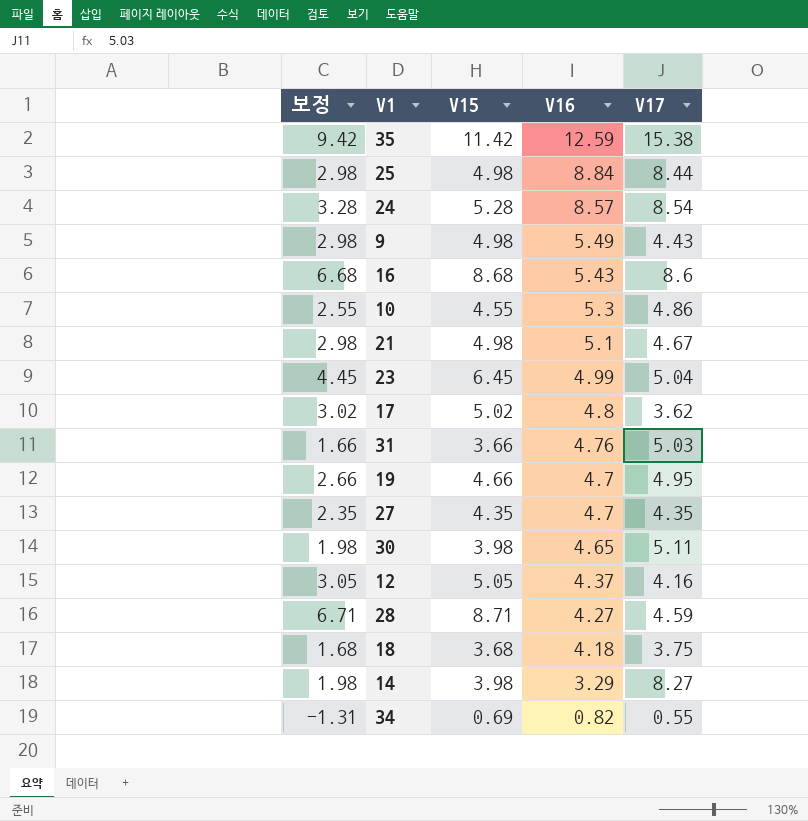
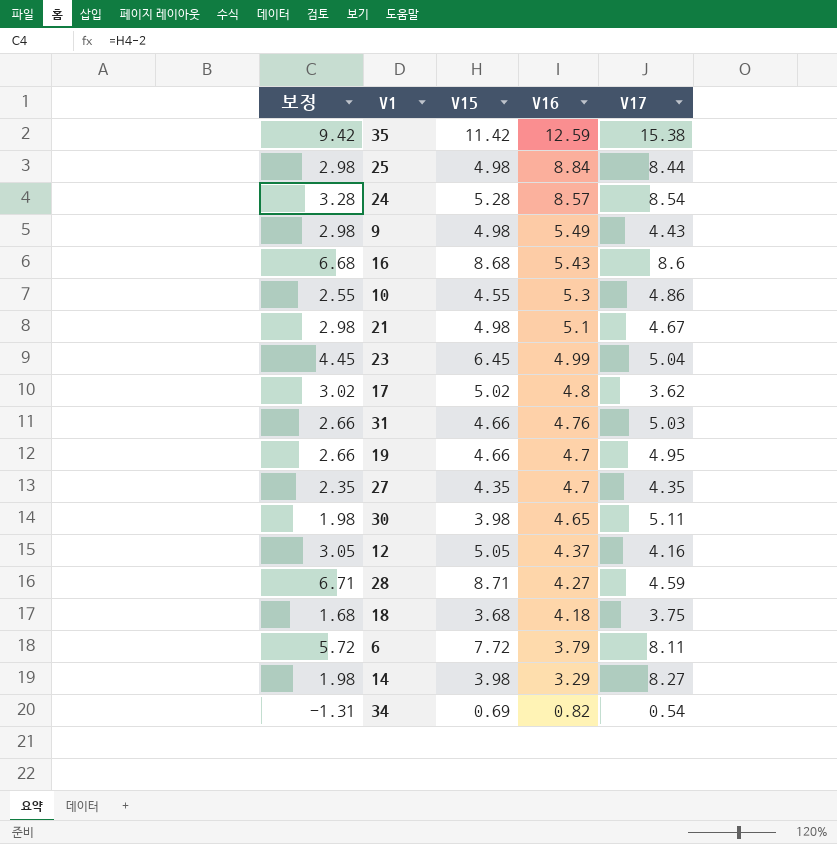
31 | 보정: 1.66 -> 2.66
31 | V15: 3.66 -> 4.66
row 6: none -> 5.72 | 7.72 | 3.79 | 8.11
34 | V17: 0.55 -> 0.54

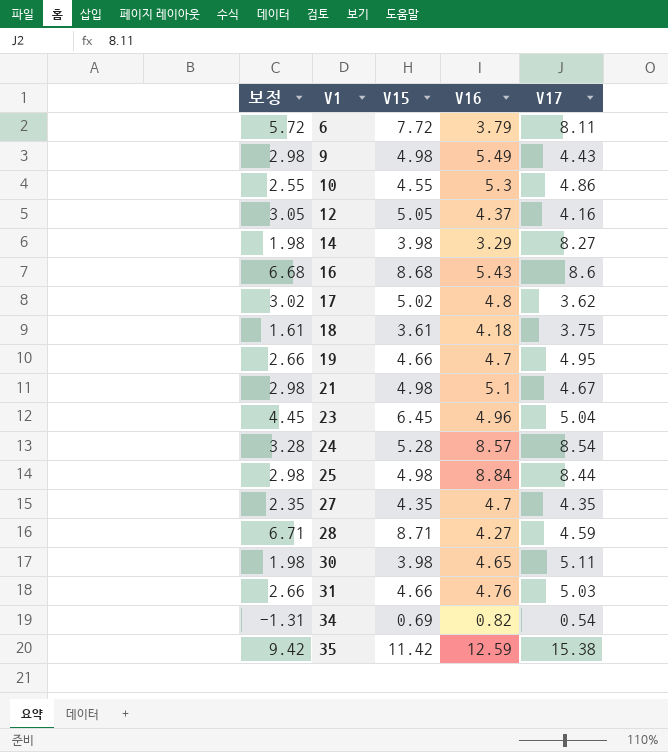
row order: V16 descending -> V1 ascending
18 | 보정: 1.68 -> 1.61
18 | V15: 3.68 -> 3.61
23 | V16: 4.99 -> 4.96

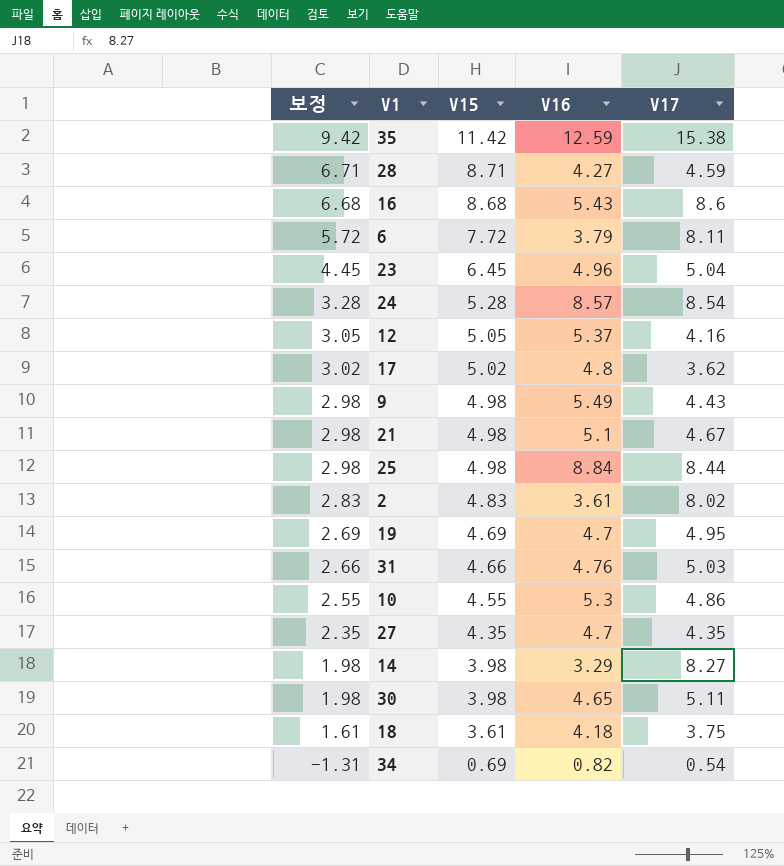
row order: V1 ascending -> 보정 descending
12 | V16: 4.37 -> 5.37
row 2: none -> 2.83 | 4.83 | 3.61 | 8.02
19 | 보정: 2.66 -> 2.69
19 | V15: 4.66 -> 4.69

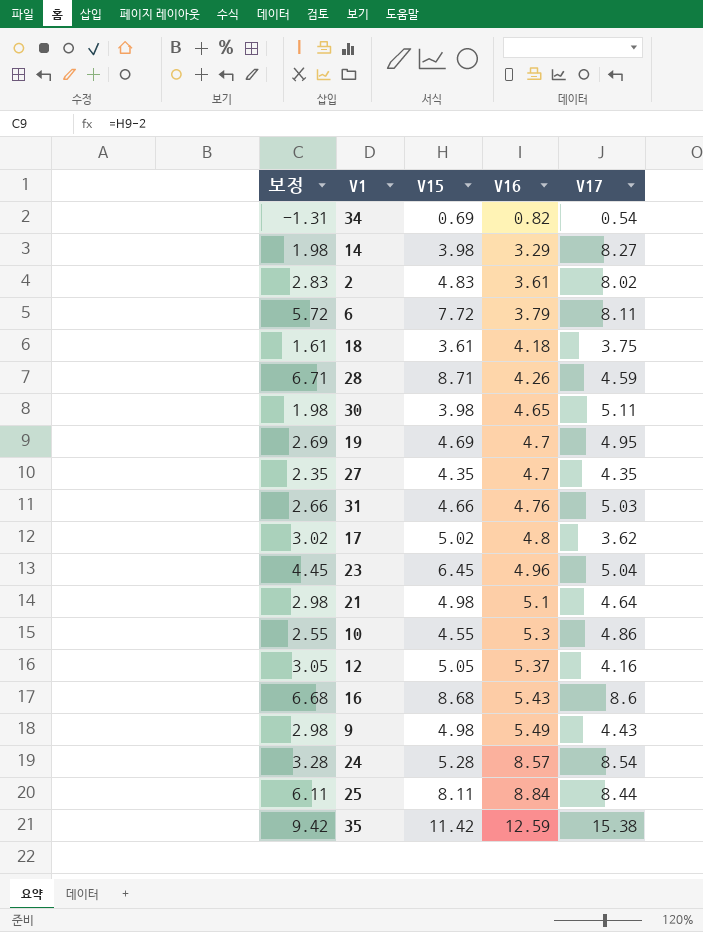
row order: 보정 descending -> V16 ascending
28 | V16: 4.27 -> 4.26
21 | V17: 4.67 -> 4.64
25 | 보정: 2.98 -> 6.11
25 | V15: 4.98 -> 8.11

